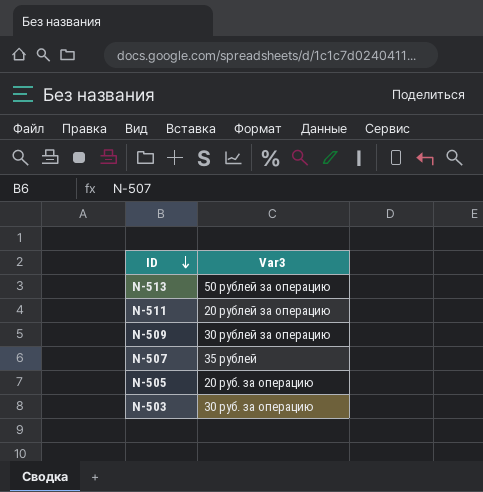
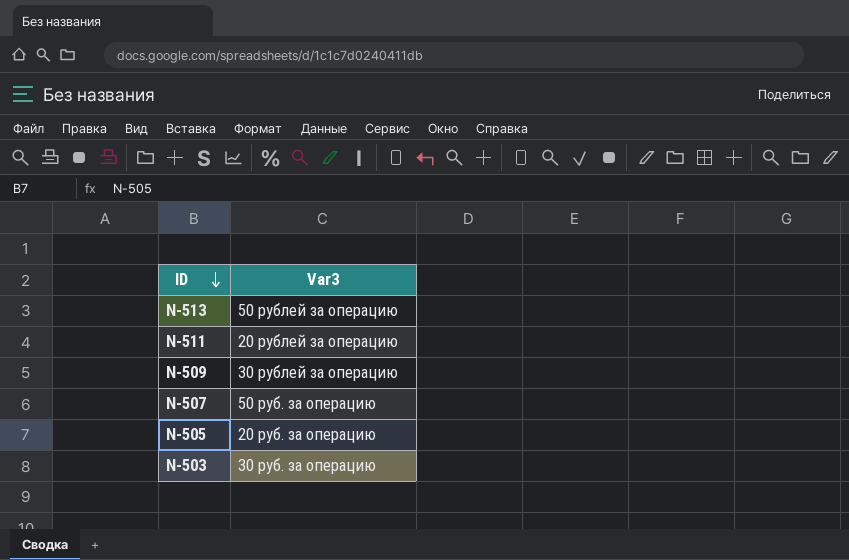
N-507 | Var3: 35 рублей -> 50 руб. за операцию

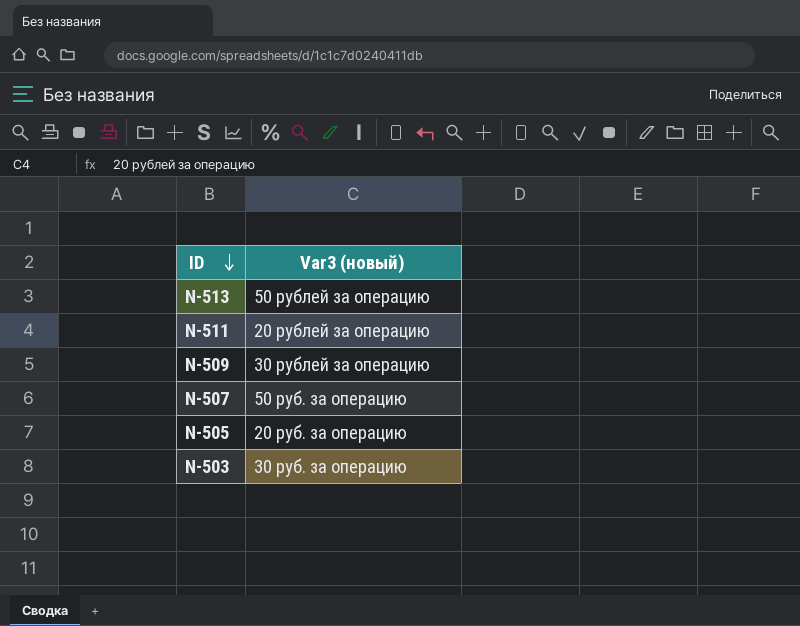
column name: Var3 -> Var3 (новый)

